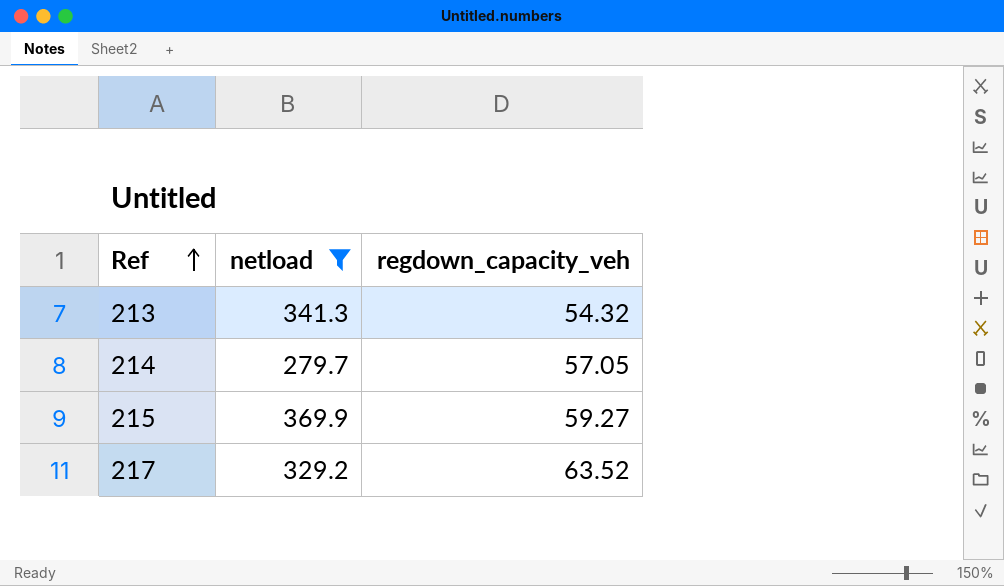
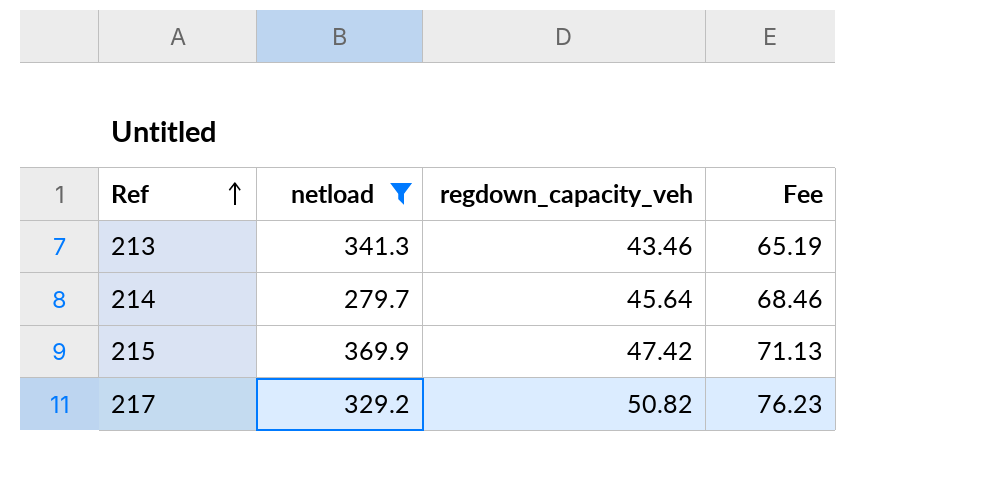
column Fee | formula: none -> [regdown_capacity_veh] * 1.5
213 | regdown_capacity_veh: 54.32 -> 43.46
214 | regdown_capacity_veh: 57.05 -> 45.64
215 | regdown_capacity_veh: 59.27 -> 47.42
217 | regdown_capacity_veh: 63.52 -> 50.82

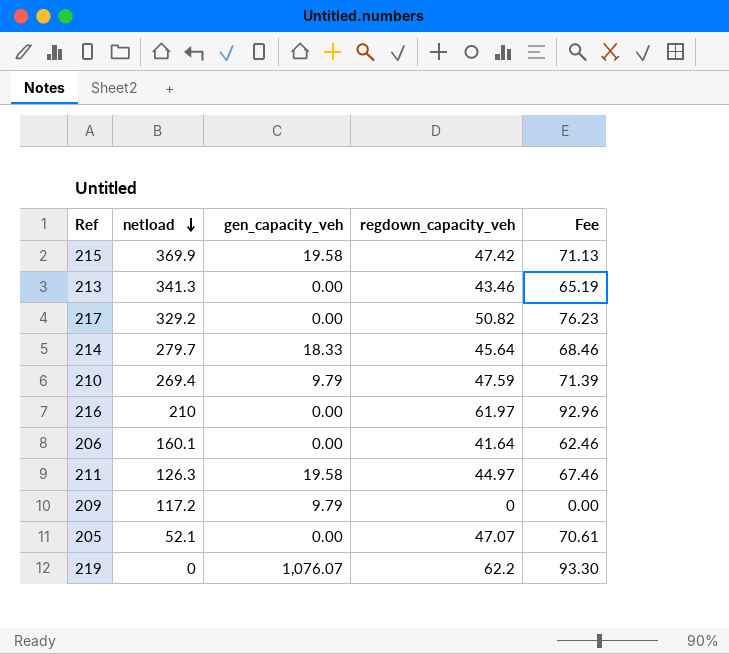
filter: netload >= 279.7 -> none
row order: Ref ascending -> netload descending
column gen_capacity_veh | position: none -> 3

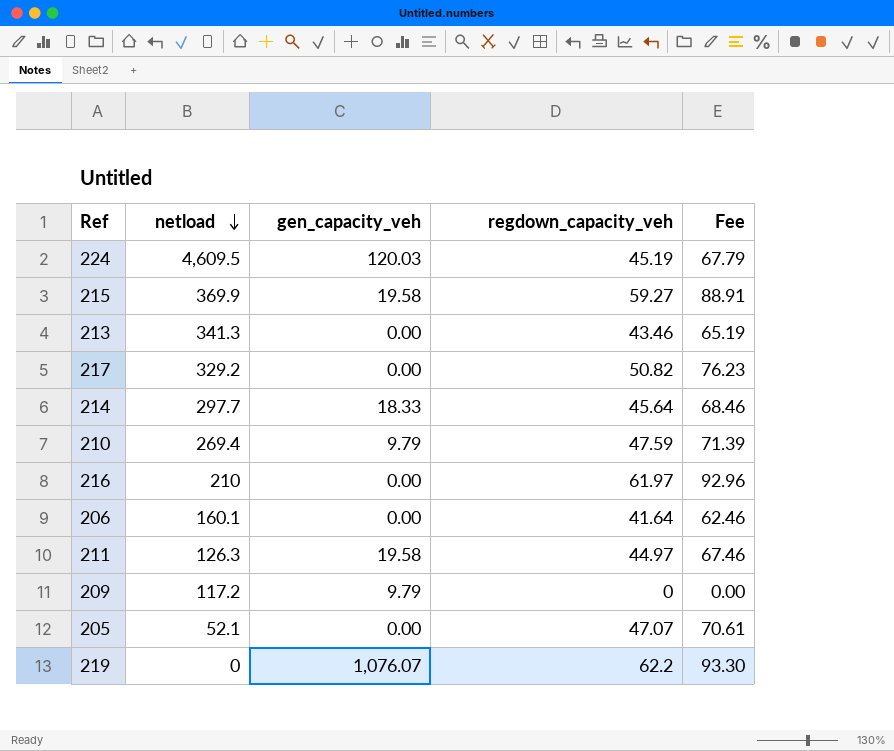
row 224: none -> 4,609.5 | 120.03 | 45.19 | 67.79
215 | regdown_capacity_veh: 47.42 -> 59.27
215 | Fee: 71.13 -> 88.91
214 | netload: 279.7 -> 297.7

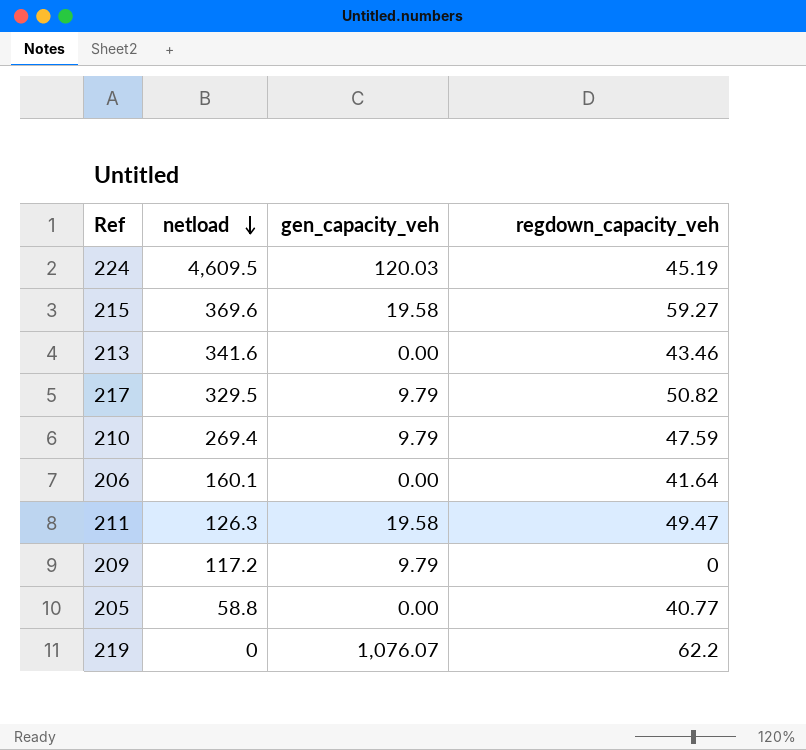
column Fee | formula: [regdown_capacity_veh] * 1.5 -> none
row 214: 297.7 | 18.33 | 45.64 | 68.46 -> none
row 216: 210 | 0.00 | 61.97 | 92.96 -> none
215 | netload: 369.9 -> 369.6
213 | netload: 341.3 -> 341.6
217 | netload: 329.2 -> 329.5
217 | gen_capacity_veh: 0.00 -> 9.79
211 | regdown_capacity_veh: 44.97 -> 49.47
205 | netload: 52.1 -> 58.8
205 | regdown_capacity_veh: 47.07 -> 40.77

